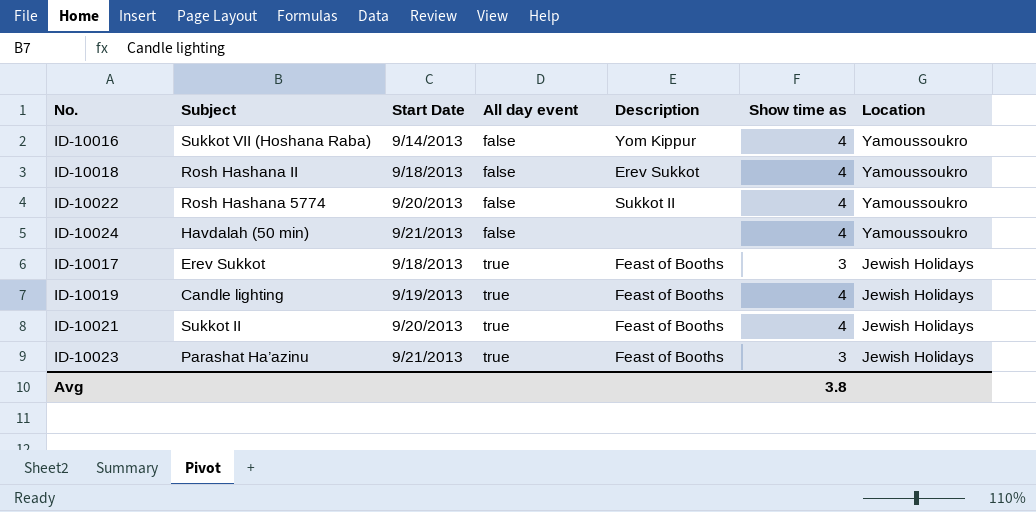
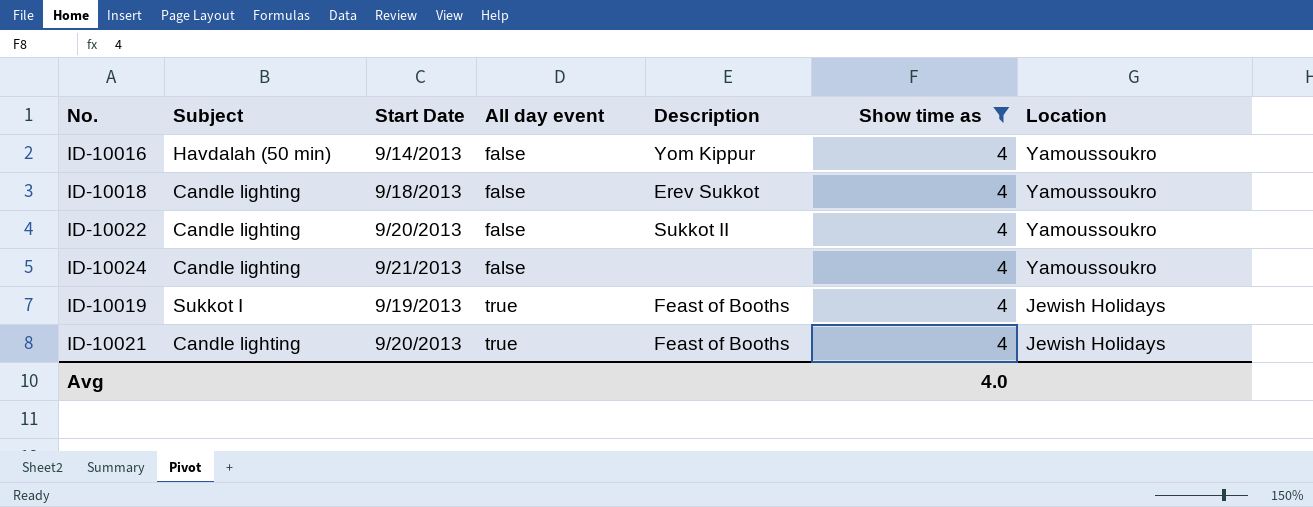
filter: none -> Show time as = 4
ID-10016 | Subject: Sukkot VII (Hoshana Raba) -> Havdalah (50 min)
ID-10018 | Subject: Rosh Hashana II -> Candle lighting
ID-10022 | Subject: Rosh Hashana 5774 -> Candle lighting
ID-10024 | Subject: Havdalah (50 min) -> Candle lighting
ID-10019 | Subject: Candle lighting -> Sukkot I
ID-10021 | Subject: Sukkot II -> Candle lighting
Avg | Show time as: 3.8 -> 4.0

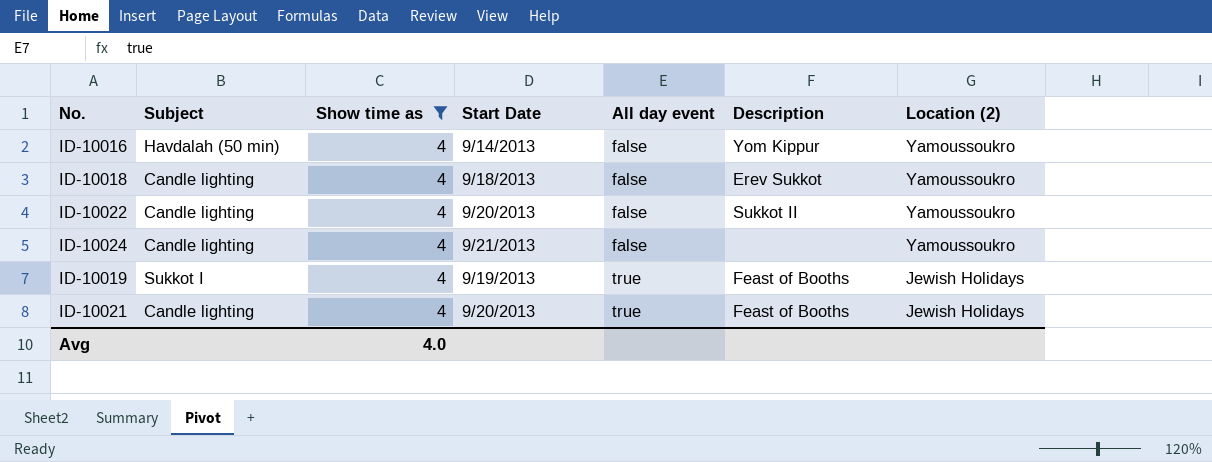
column Show time as | position: 6 -> 3
column name: Location -> Location (2)

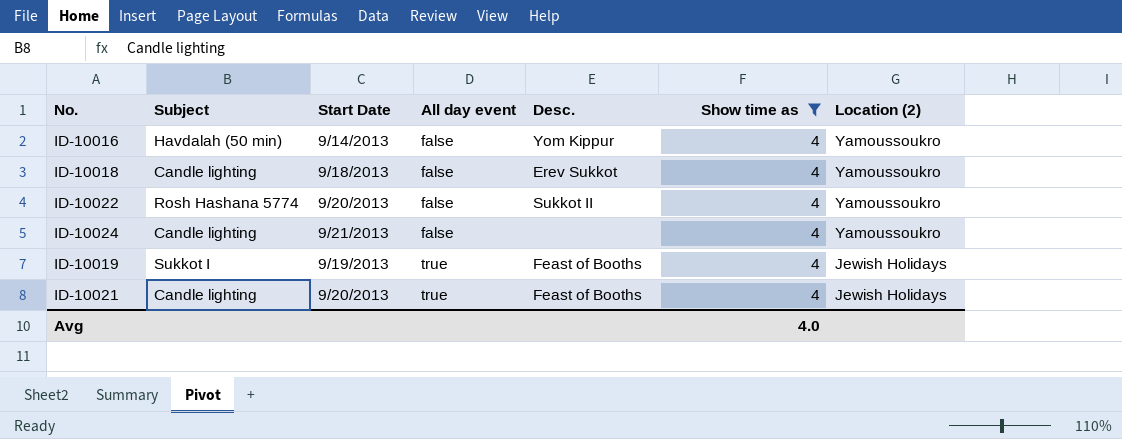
column name: Description -> Desc.
column Show time as | position: 3 -> 6
ID-10022 | Subject: Candle lighting -> Rosh Hashana 5774

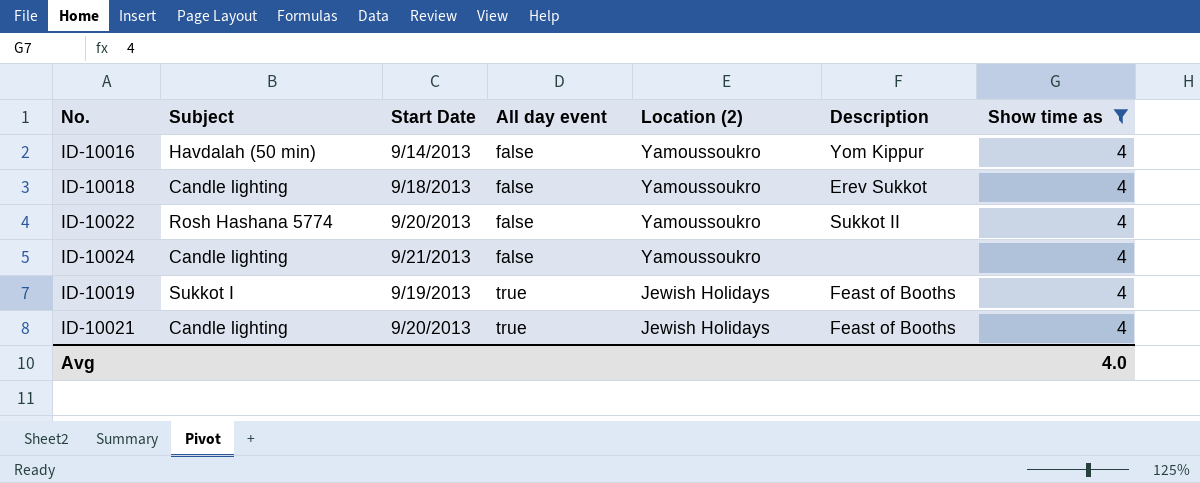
column Location (2) | position: 7 -> 5
column name: Desc. -> Description

